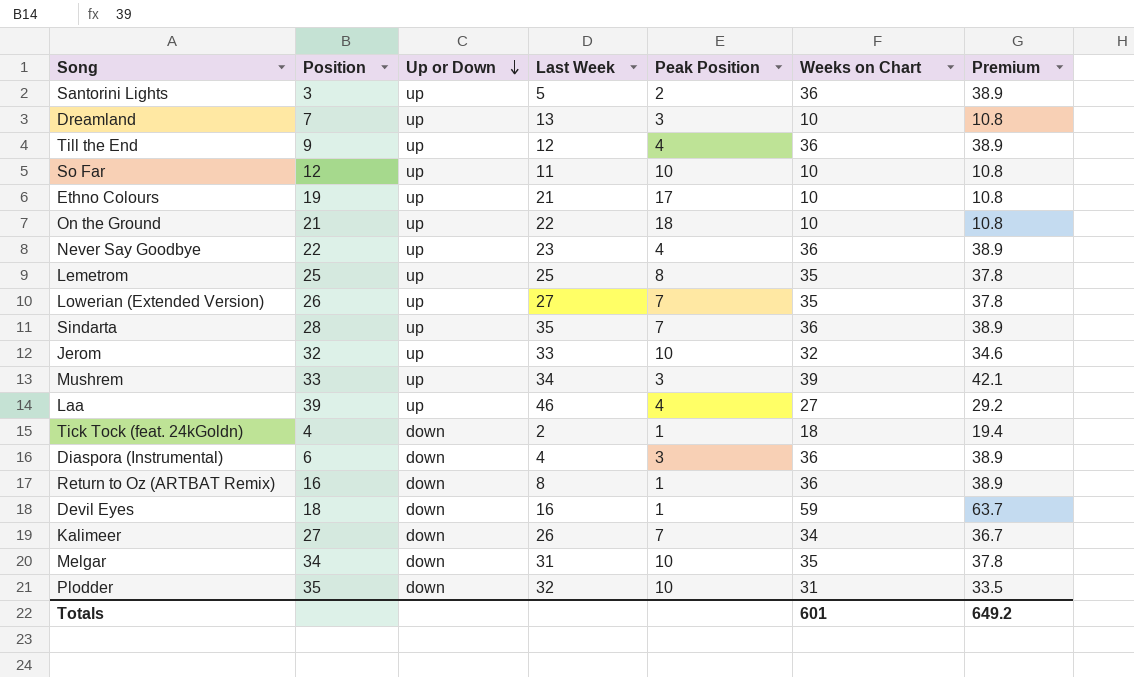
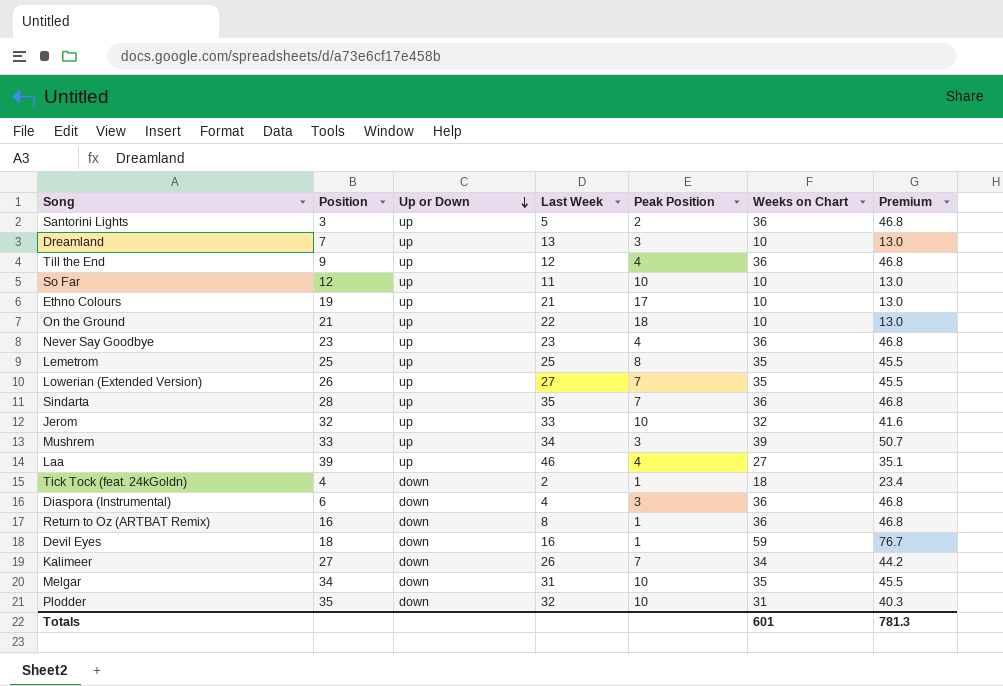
column Premium | formula: [Weeks on Chart] * 1.08 -> [Weeks on Chart] * 1.3
Never Say Goodbye | Position: 22 -> 23
Totals | Premium: 649.2 -> 781.3

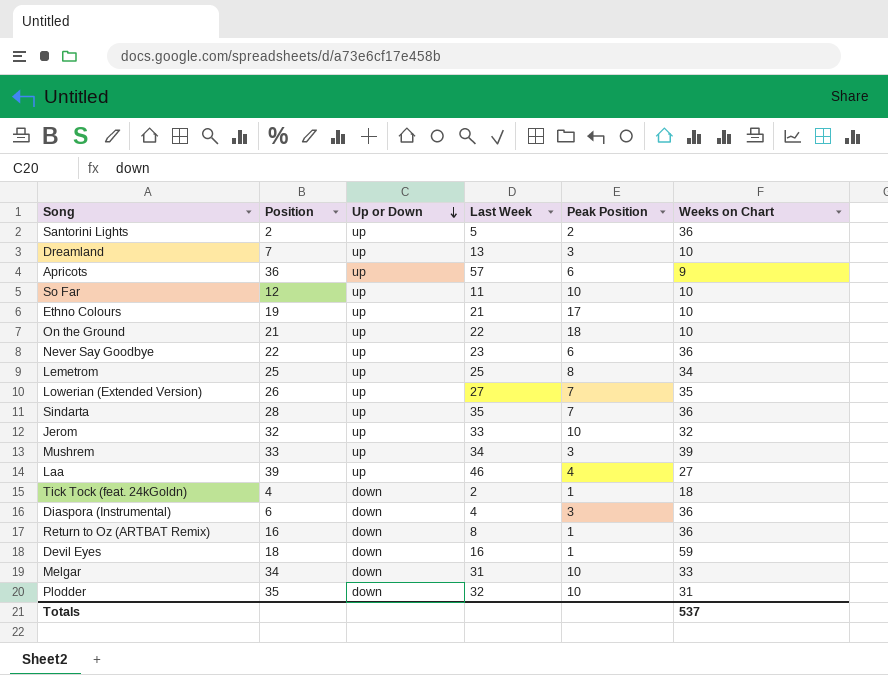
column Premium | formula: [Weeks on Chart] * 1.3 -> none
row Till the End: 9 | up | 12 | 4 | 36 | 46.8 -> none
row Kalimeer: 27 | down | 26 | 7 | 34 | 44.2 -> none
Santorini Lights | Position: 3 -> 2
row Apricots: none -> 36 | up | 57 | 6 | 9
Never Say Goodbye | Position: 23 -> 22
Never Say Goodbye | Peak Position: 4 -> 6
Lemetrom | Weeks on Chart: 35 -> 34
Melgar | Weeks on Chart: 35 -> 33
Totals | Weeks on Chart: 601 -> 537

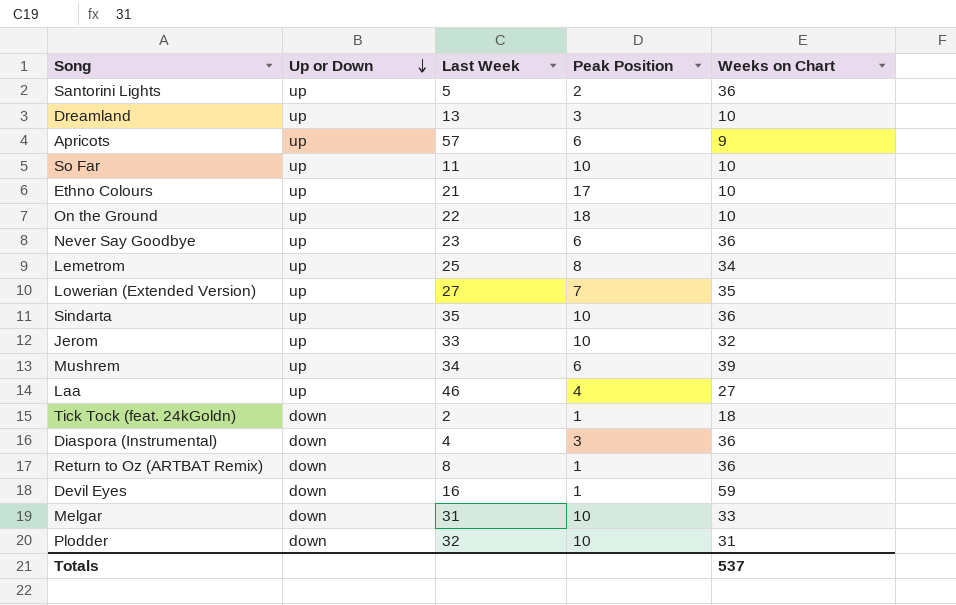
column Position | position: 2 -> none
Sindarta | Peak Position: 7 -> 10
Mushrem | Peak Position: 3 -> 6

